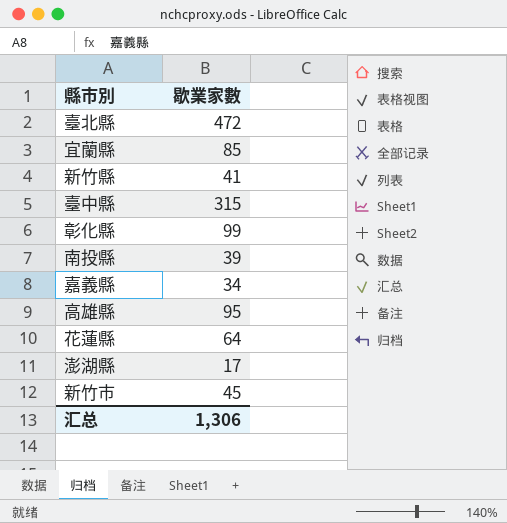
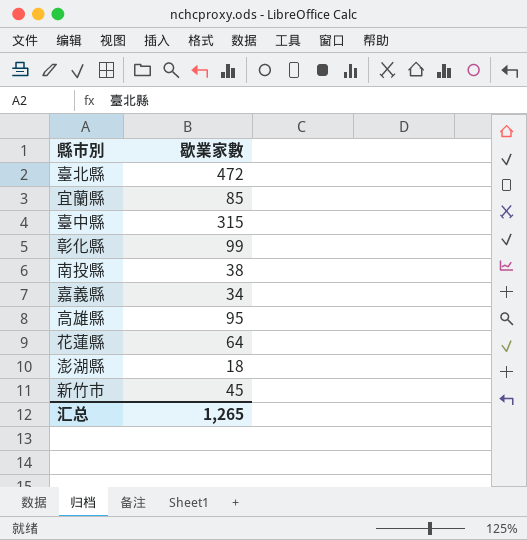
row 新竹縣: 41 -> none
南投縣 | 歇業家數: 39 -> 38
澎湖縣 | 歇業家數: 17 -> 18
汇总 | 歇業家數: 1,306 -> 1,265

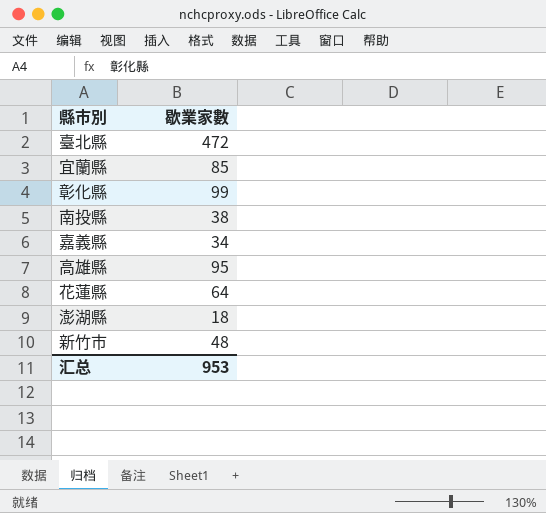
row 臺中縣: 315 -> none
新竹市 | 歇業家數: 45 -> 48
汇总 | 歇業家數: 1,265 -> 953

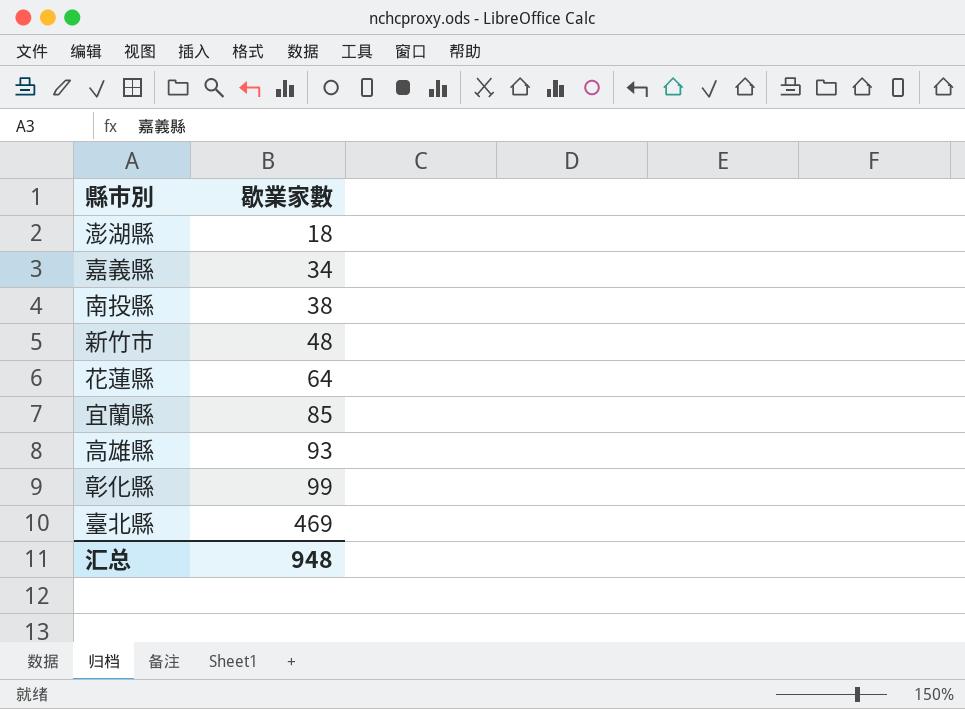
row order: none -> 歇業家數 ascending
高雄縣 | 歇業家數: 95 -> 93
臺北縣 | 歇業家數: 472 -> 469
汇总 | 歇業家數: 953 -> 948

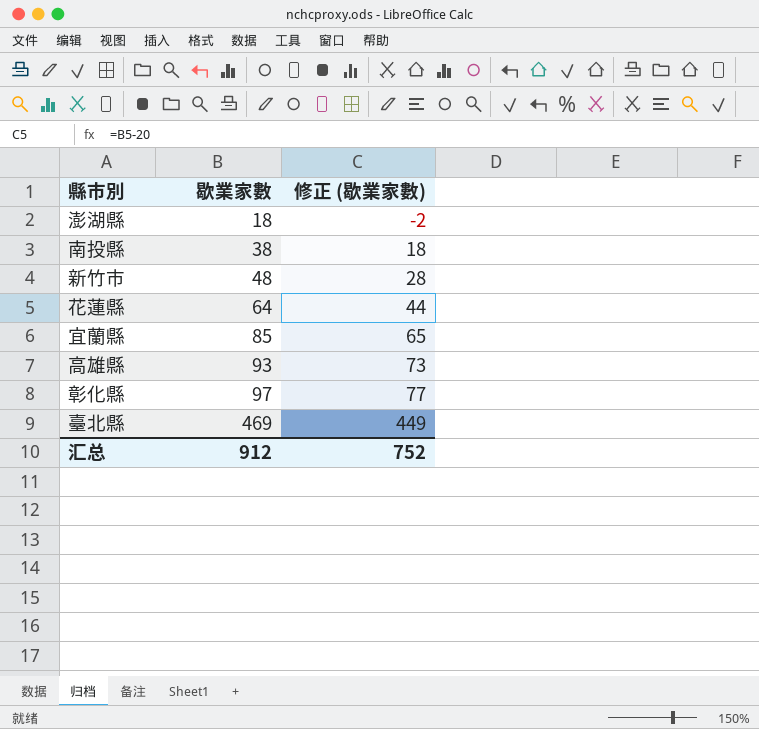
column 修正 (歇業家數) | formula: none -> [歇業家數] - 20
row 嘉義縣: 34 -> none
彰化縣 | 歇業家數: 99 -> 97
汇总 | 歇業家數: 948 -> 912

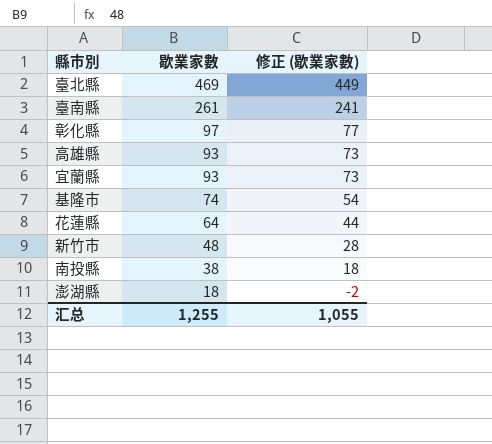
row order: 歇業家數 ascending -> 歇業家數 descending
row 臺南縣: none -> 261 | 241
宜蘭縣 | 歇業家數: 85 -> 93
宜蘭縣 | 修正 (歇業家數): 65 -> 73
row 基隆市: none -> 74 | 54
汇总 | 歇業家數: 912 -> 1,255
汇总 | 修正 (歇業家數): 752 -> 1,055

